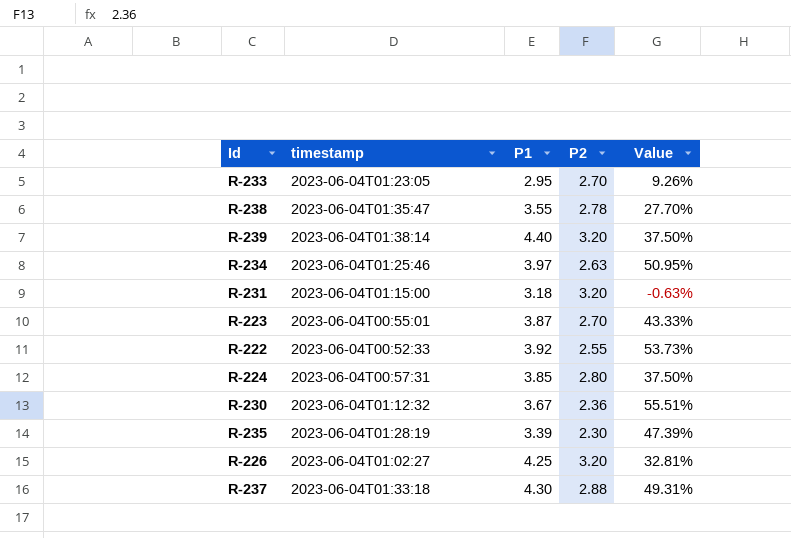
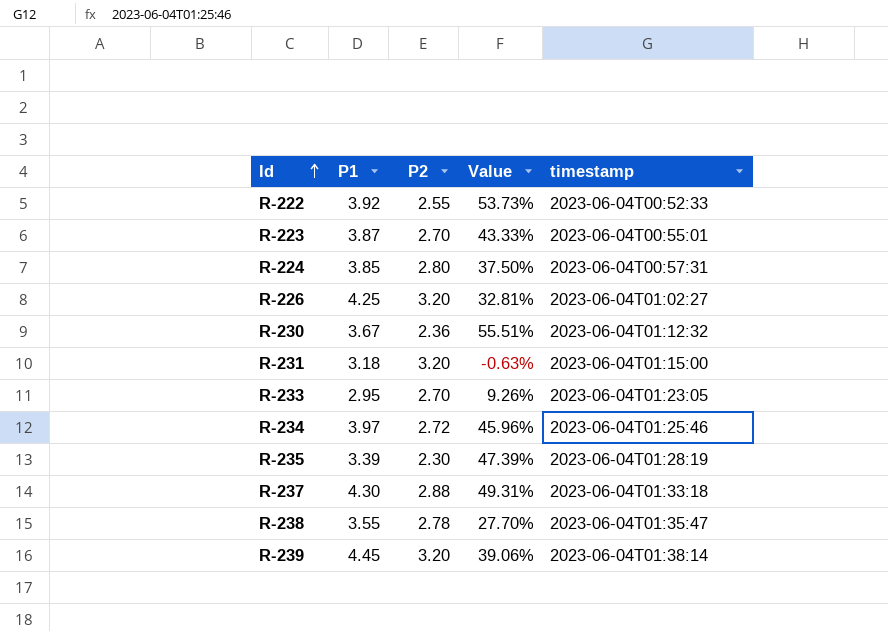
row order: none -> Id ascending
column timestamp | position: 2 -> 5
R-234 | P2: 2.63 -> 2.72
R-234 | Value: 50.95% -> 45.96%
R-239 | P1: 4.40 -> 4.45
R-239 | Value: 37.50% -> 39.06%

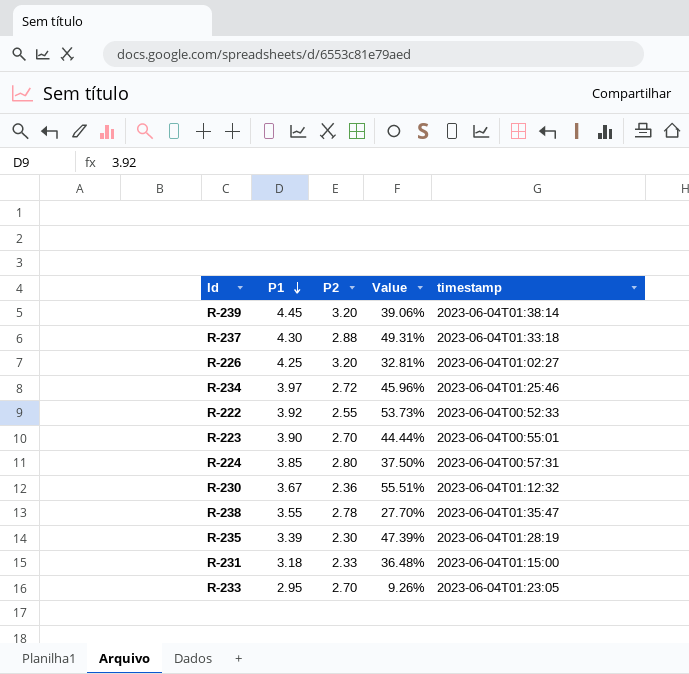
row order: Id ascending -> P1 descending
R-223 | P1: 3.87 -> 3.90
R-223 | Value: 43.33% -> 44.44%
R-231 | P2: 3.20 -> 2.33
R-231 | Value: -0.63% -> 36.48%

